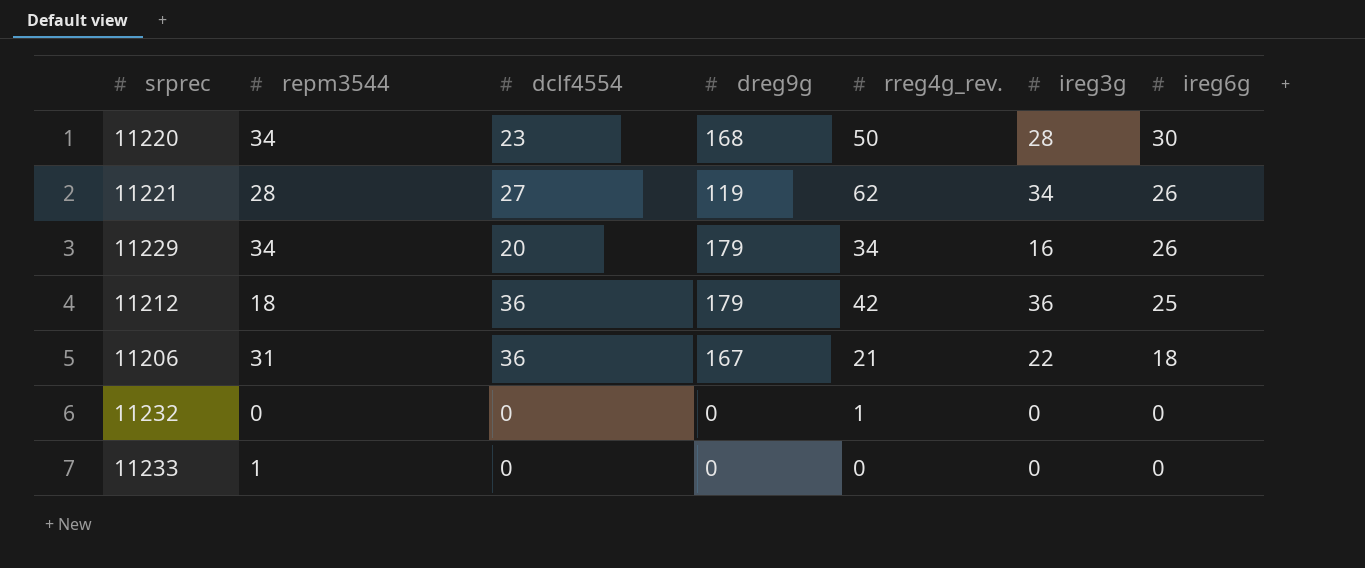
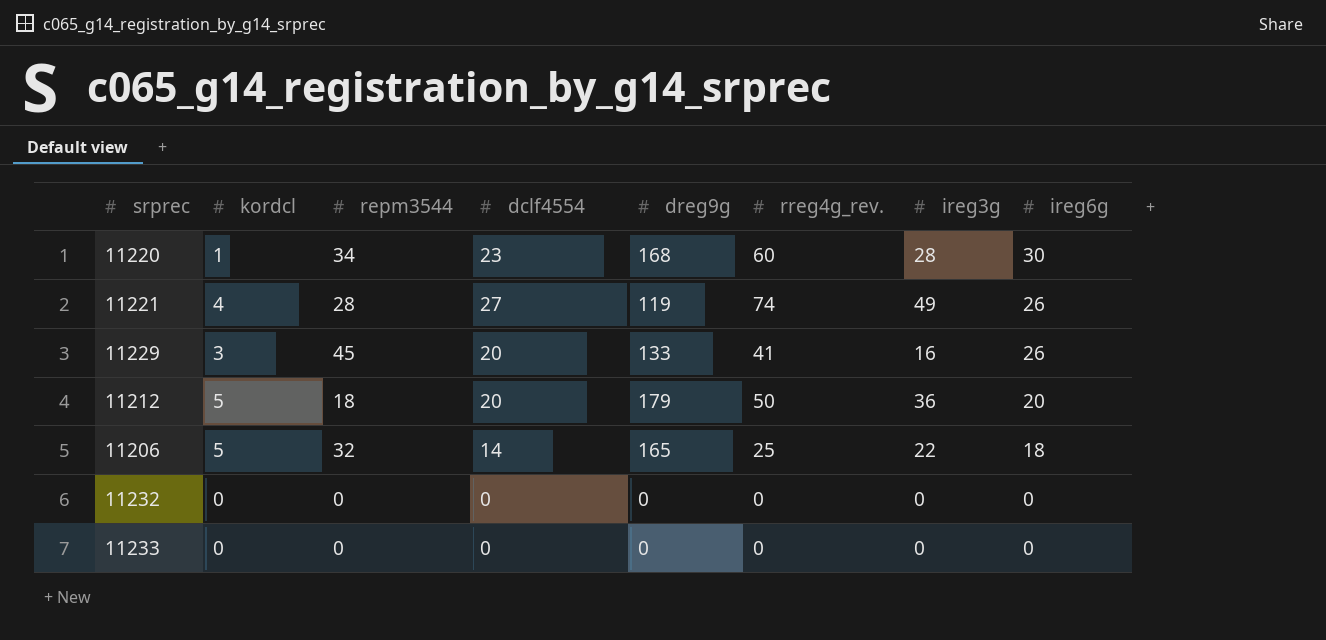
column kordcl | position: none -> 2
11220 | rreg4g_rev.: 50 -> 60
11221 | rreg4g_rev.: 62 -> 74
11221 | ireg3g: 34 -> 49
11229 | repm3544: 34 -> 45
11229 | dreg9g: 179 -> 133
11229 | rreg4g_rev.: 34 -> 41
11212 | dclf4554: 36 -> 20
11212 | rreg4g_rev.: 42 -> 50
11212 | ireg6g: 25 -> 20
11206 | repm3544: 31 -> 32
11206 | dclf4554: 36 -> 14
11206 | dreg9g: 167 -> 165
11206 | rreg4g_rev.: 21 -> 25
11232 | rreg4g_rev.: 1 -> 0
11233 | repm3544: 1 -> 0

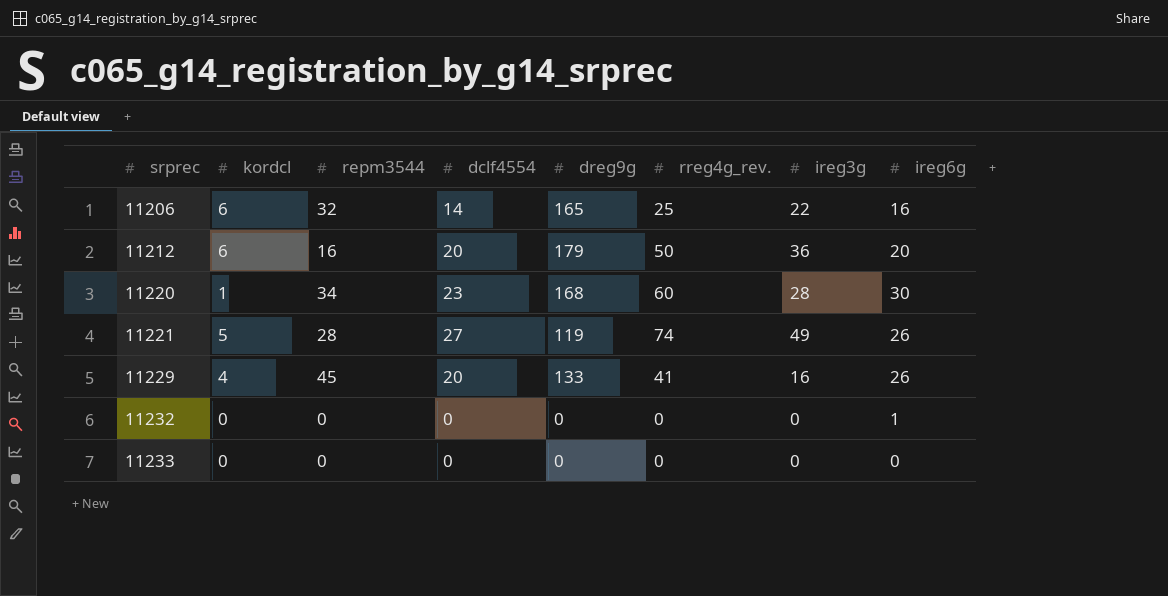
row order: ireg6g descending -> srprec ascending
11206 | kordcl: 5 -> 6
11206 | ireg6g: 18 -> 16
11212 | kordcl: 5 -> 6
11212 | repm3544: 18 -> 16
11221 | kordcl: 4 -> 5
11229 | kordcl: 3 -> 4
11232 | ireg6g: 0 -> 1

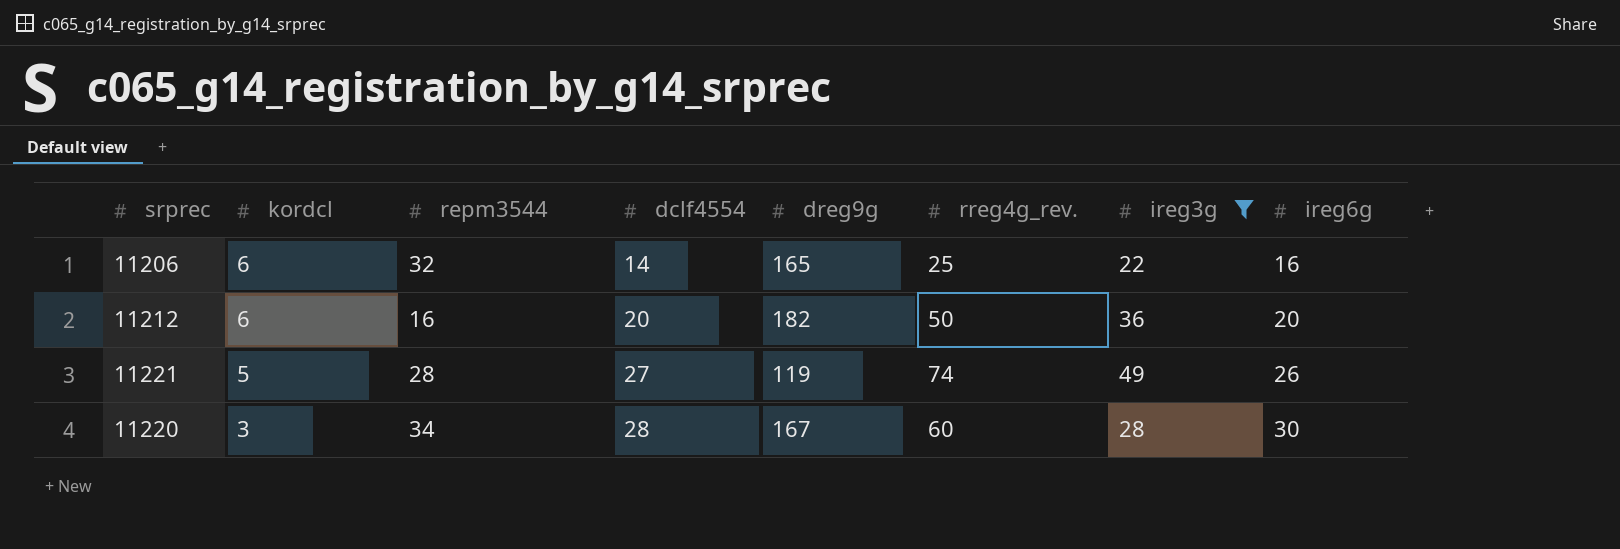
filter: none -> ireg3g >= 22
row order: srprec ascending -> kordcl descending
11212 | dreg9g: 179 -> 182
11220 | kordcl: 1 -> 3
11220 | dclf4554: 23 -> 28
11220 | dreg9g: 168 -> 167

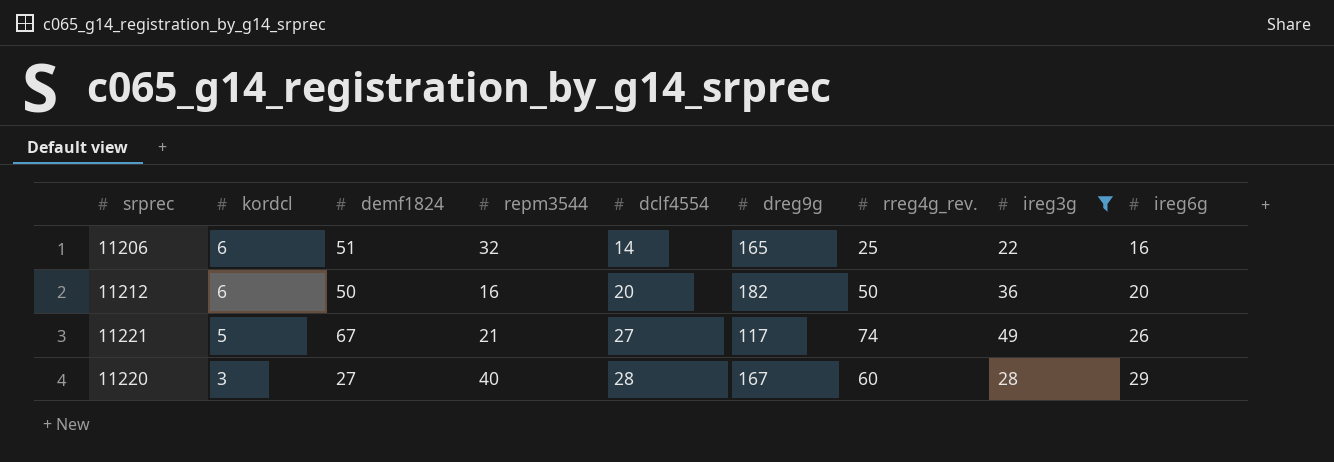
column demf1824 | position: none -> 3
11221 | repm3544: 28 -> 21
11221 | dreg9g: 119 -> 117
11220 | repm3544: 34 -> 40
11220 | ireg6g: 30 -> 29

